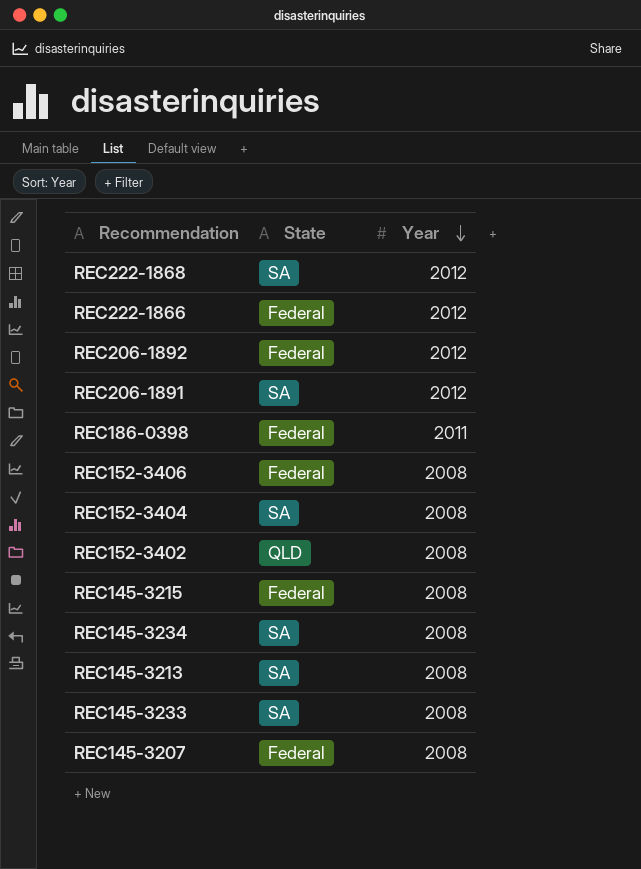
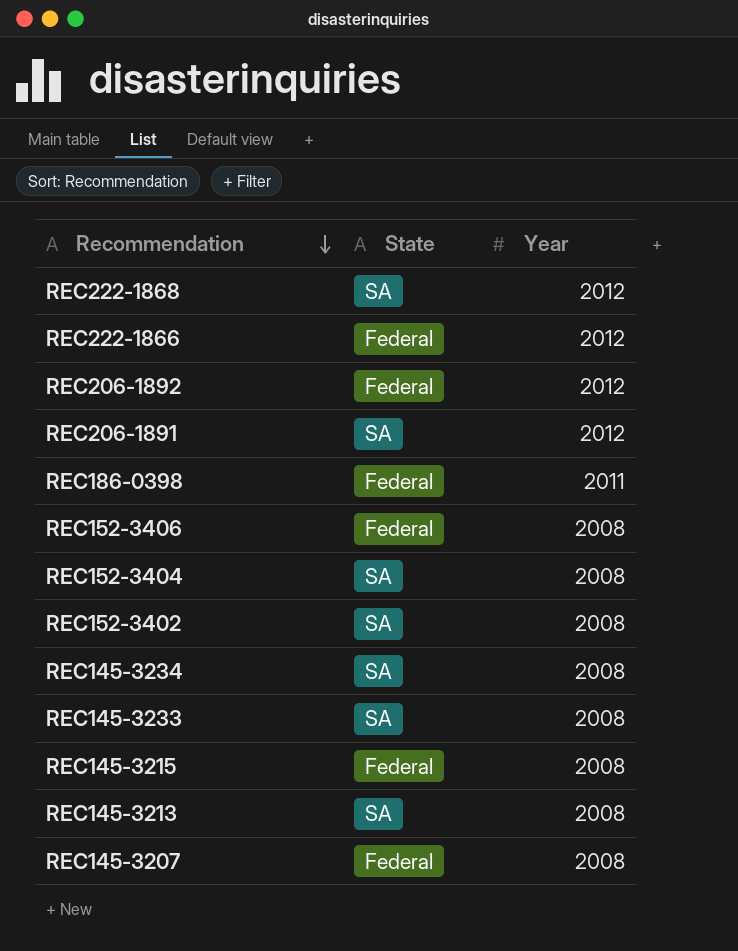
row order: Year descending -> Recommendation descending
REC152-3402 | State: QLD -> SA

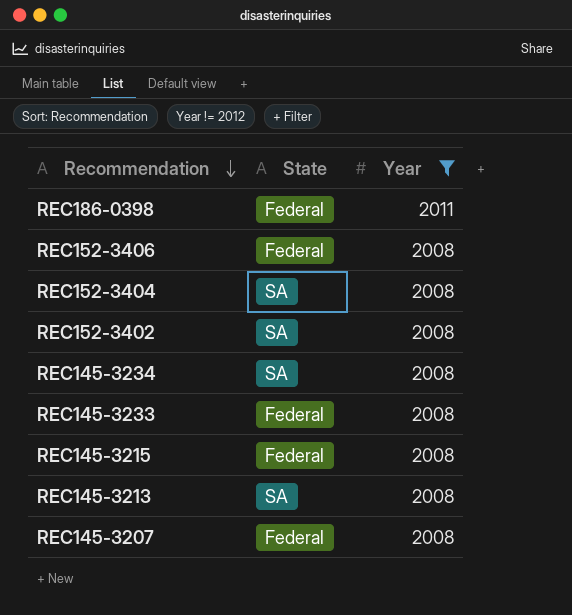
filter: none -> Year != 2012
REC145-3233 | State: SA -> Federal

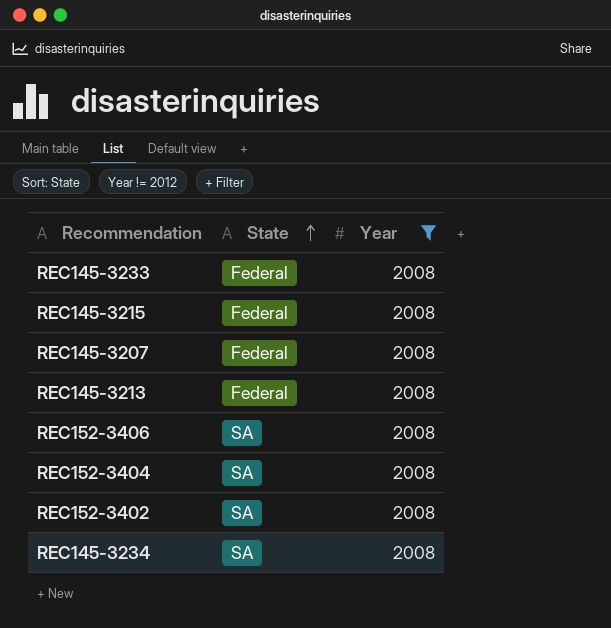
row order: Recommendation descending -> State ascending
row REC186-0398: Federal | 2011 -> none
REC145-3213 | State: SA -> Federal
REC152-3406 | State: Federal -> SA

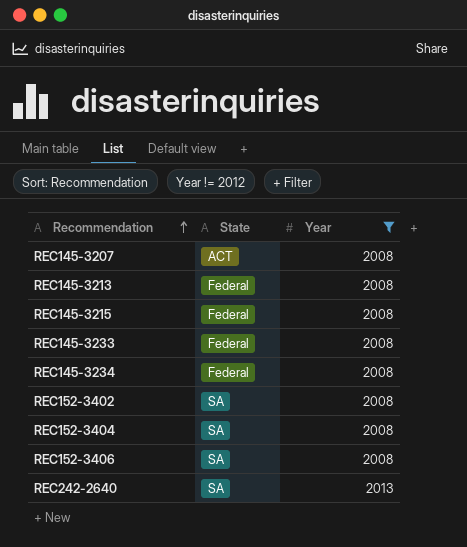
row order: State ascending -> Recommendation ascending
REC145-3207 | State: Federal -> ACT
REC145-3234 | State: SA -> Federal
row REC242-2640: none -> SA | 2013

